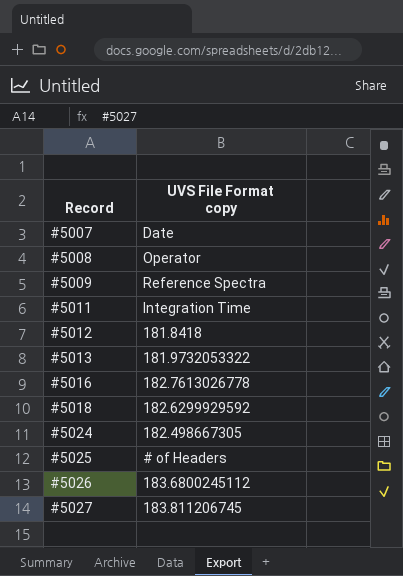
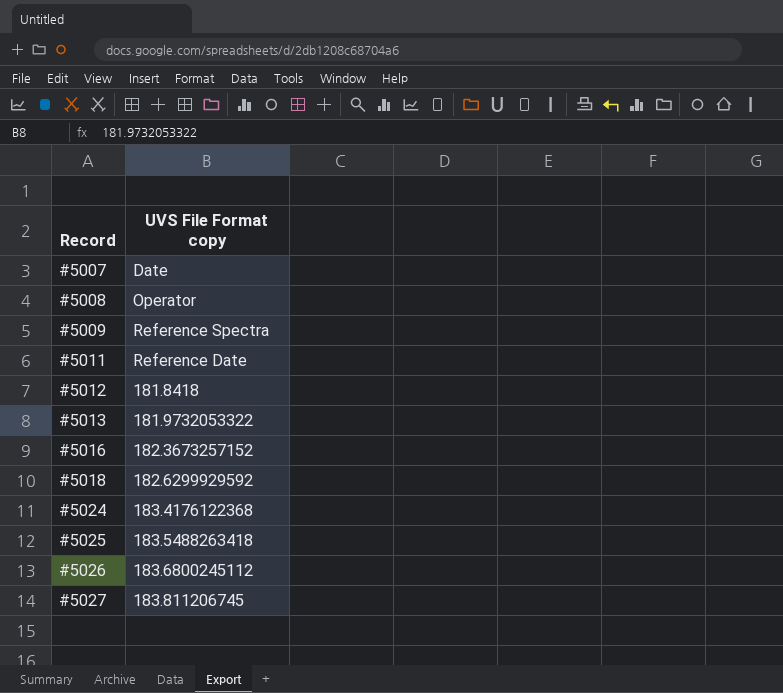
#5011 | UVS File Format copy: Integration Time -> Reference Date
#5016 | UVS File Format copy: 182.7613026778 -> 182.3673257152
#5024 | UVS File Format copy: 182.498667305 -> 183.4176122368
#5025 | UVS File Format copy: # of Headers -> 183.5488263418

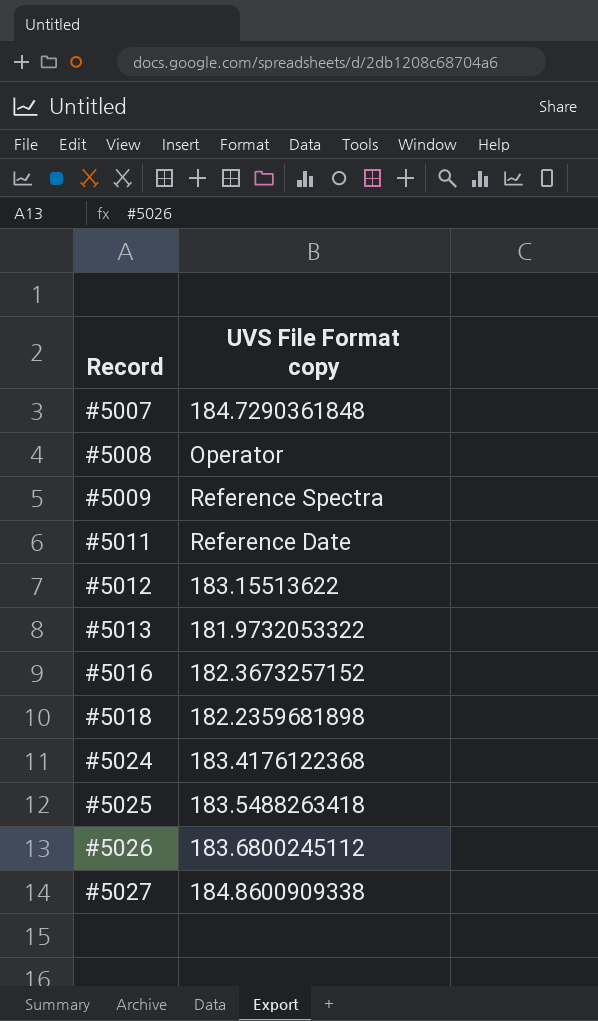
#5007 | UVS File Format copy: Date -> 184.7290361848
#5012 | UVS File Format copy: 181.8418 -> 183.15513622
#5018 | UVS File Format copy: 182.6299929592 -> 182.2359681898
#5027 | UVS File Format copy: 183.811206745 -> 184.8600909338

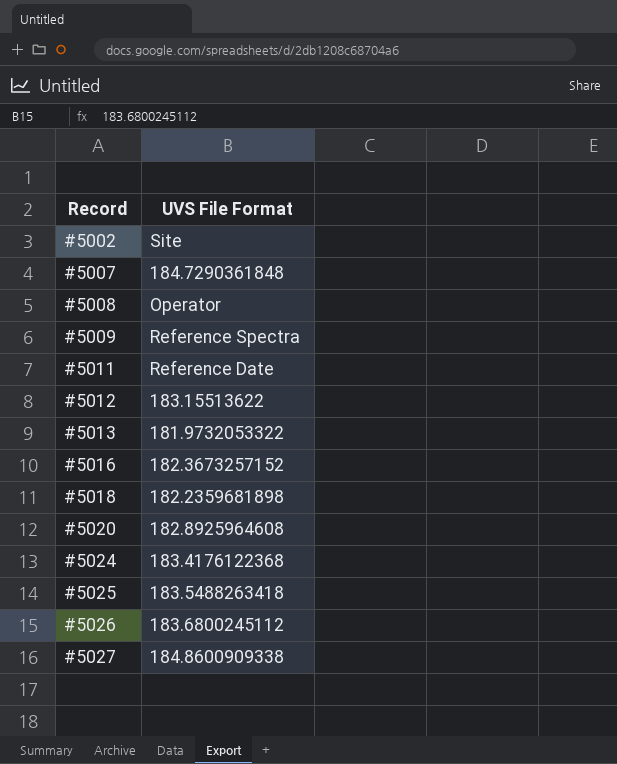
column name: UVS File Format copy -> UVS File Format
row #5002: none -> Site
row #5020: none -> 182.8925964608

